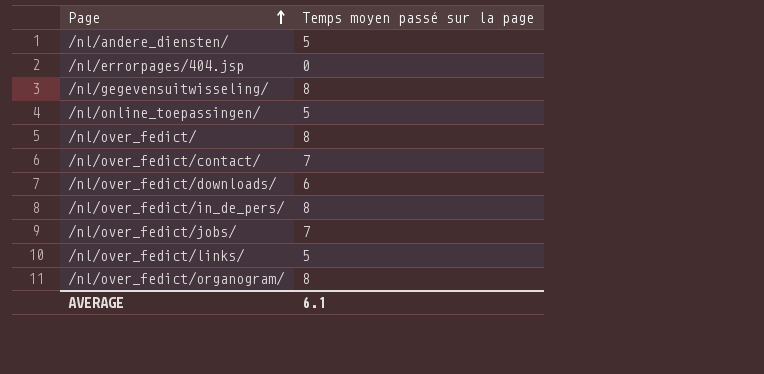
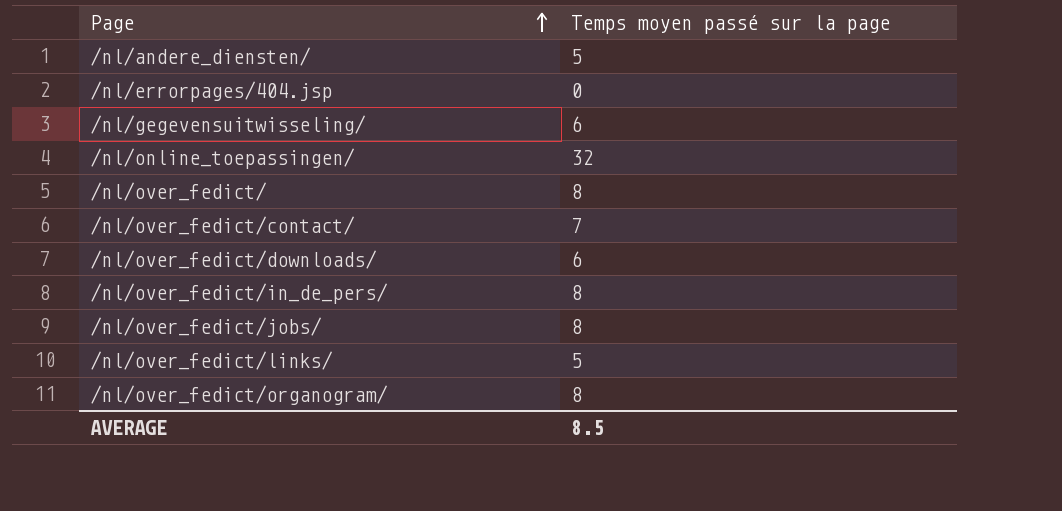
/nl/gegevensuitwisseling/ | Temps moyen passé sur la page: 8 -> 6
/nl/online_toepassingen/ | Temps moyen passé sur la page: 5 -> 32
/nl/over_fedict/jobs/ | Temps moyen passé sur la page: 7 -> 8
AVERAGE | Temps moyen passé sur la page: 6.1 -> 8.5

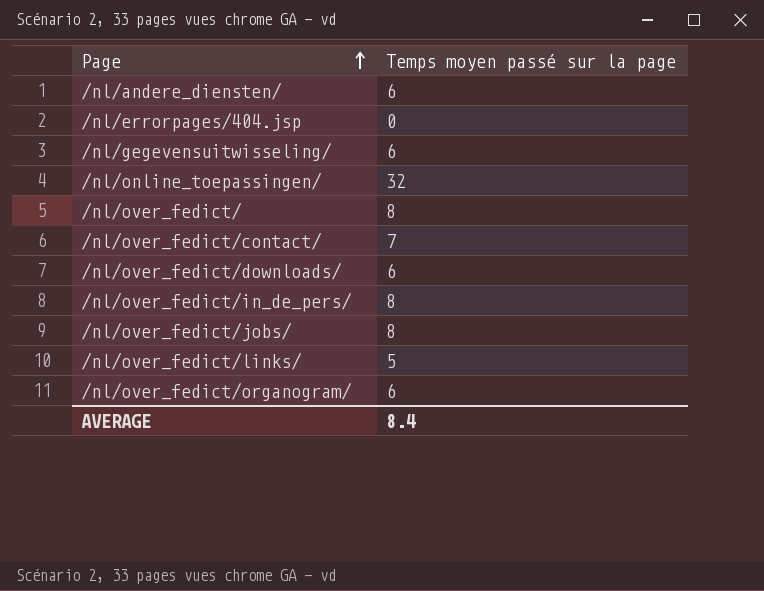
/nl/andere_diensten/ | Temps moyen passé sur la page: 5 -> 6
/nl/over_fedict/organogram/ | Temps moyen passé sur la page: 8 -> 6
AVERAGE | Temps moyen passé sur la page: 8.5 -> 8.4

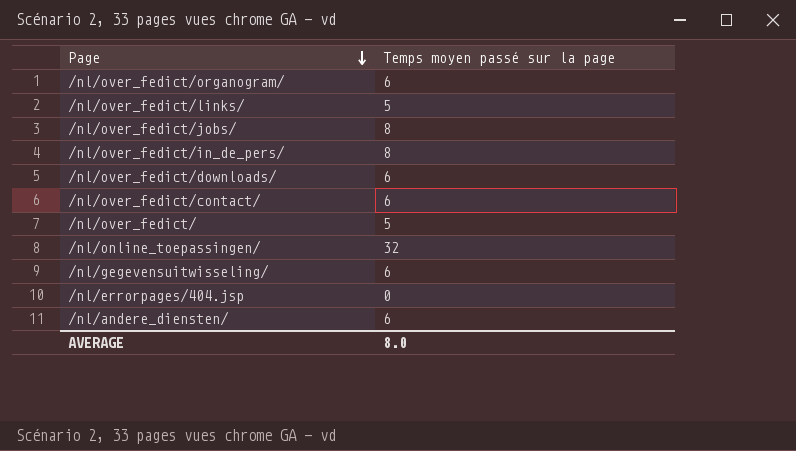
row order: Page ascending -> Page descending
/nl/over_fedict/contact/ | Temps moyen passé sur la page: 7 -> 6
/nl/over_fedict/ | Temps moyen passé sur la page: 8 -> 5
AVERAGE | Temps moyen passé sur la page: 8.4 -> 8.0

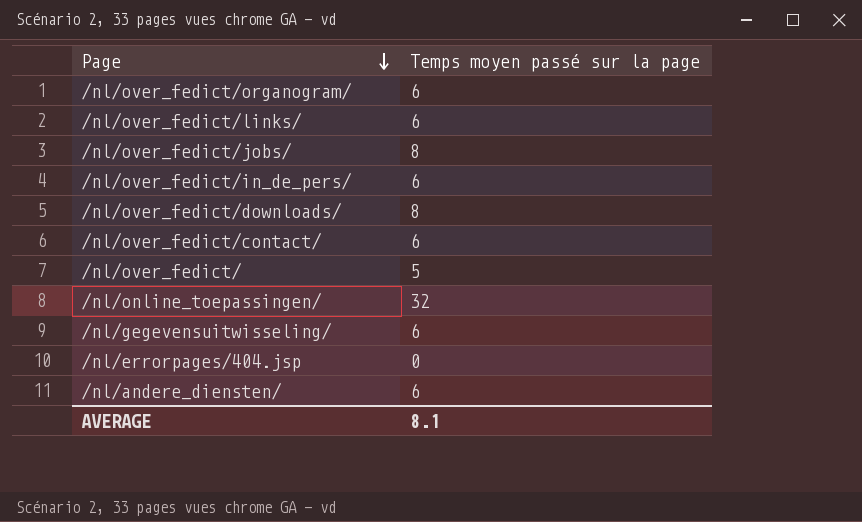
/nl/over_fedict/links/ | Temps moyen passé sur la page: 5 -> 6
/nl/over_fedict/in_de_pers/ | Temps moyen passé sur la page: 8 -> 6
/nl/over_fedict/downloads/ | Temps moyen passé sur la page: 6 -> 8
AVERAGE | Temps moyen passé sur la page: 8.0 -> 8.1

